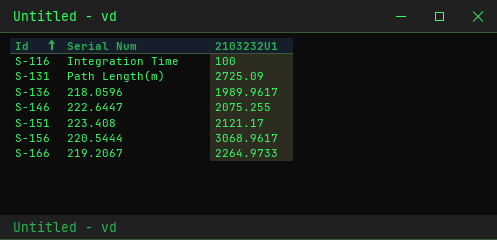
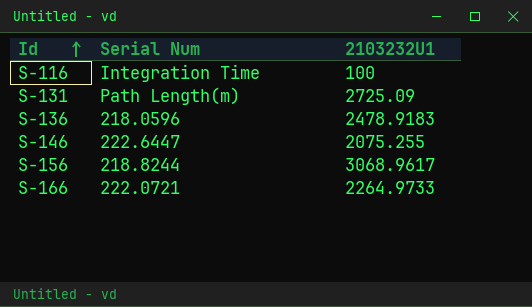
row S-151: 223.408 | 2121.17 -> none
S-136 | 2103232U1: 1989.9617 -> 2478.9183
S-156 | Serial Num: 220.5444 -> 218.8244
S-166 | Serial Num: 219.2067 -> 222.0721

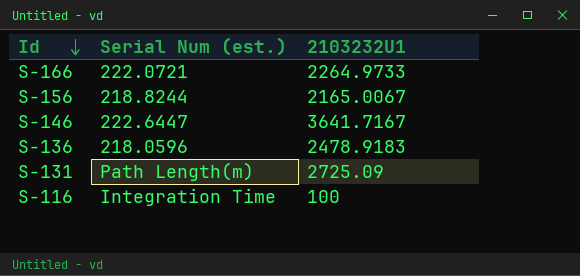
row order: Id ascending -> Id descending
column name: Serial Num -> Serial Num (est.)
S-156 | 2103232U1: 3068.9617 -> 2165.0067
S-146 | 2103232U1: 2075.255 -> 3641.7167

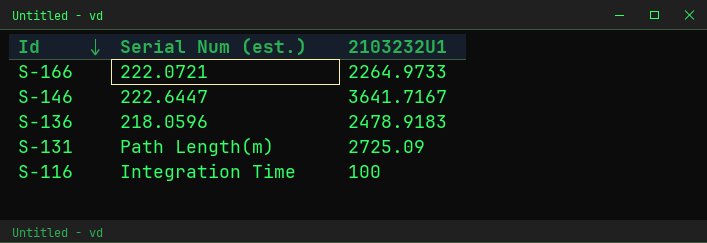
row S-156: 218.8244 | 2165.0067 -> none

